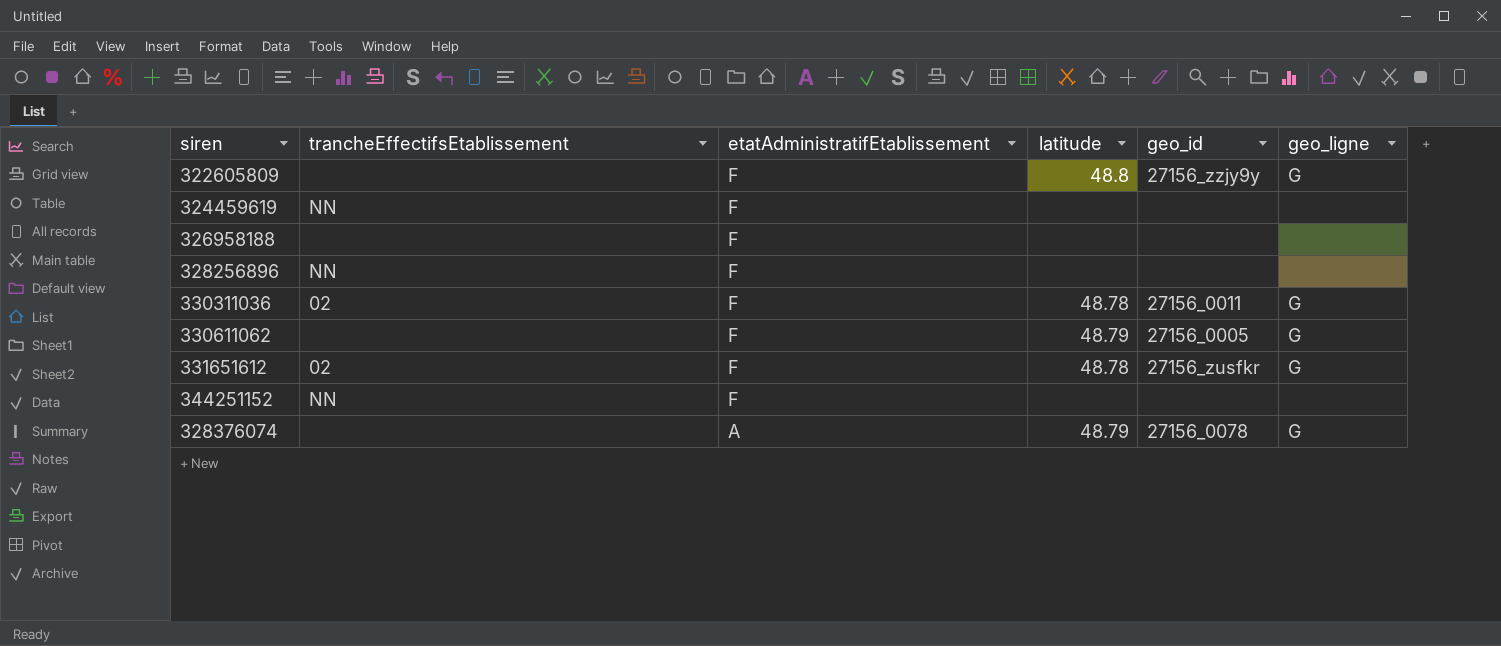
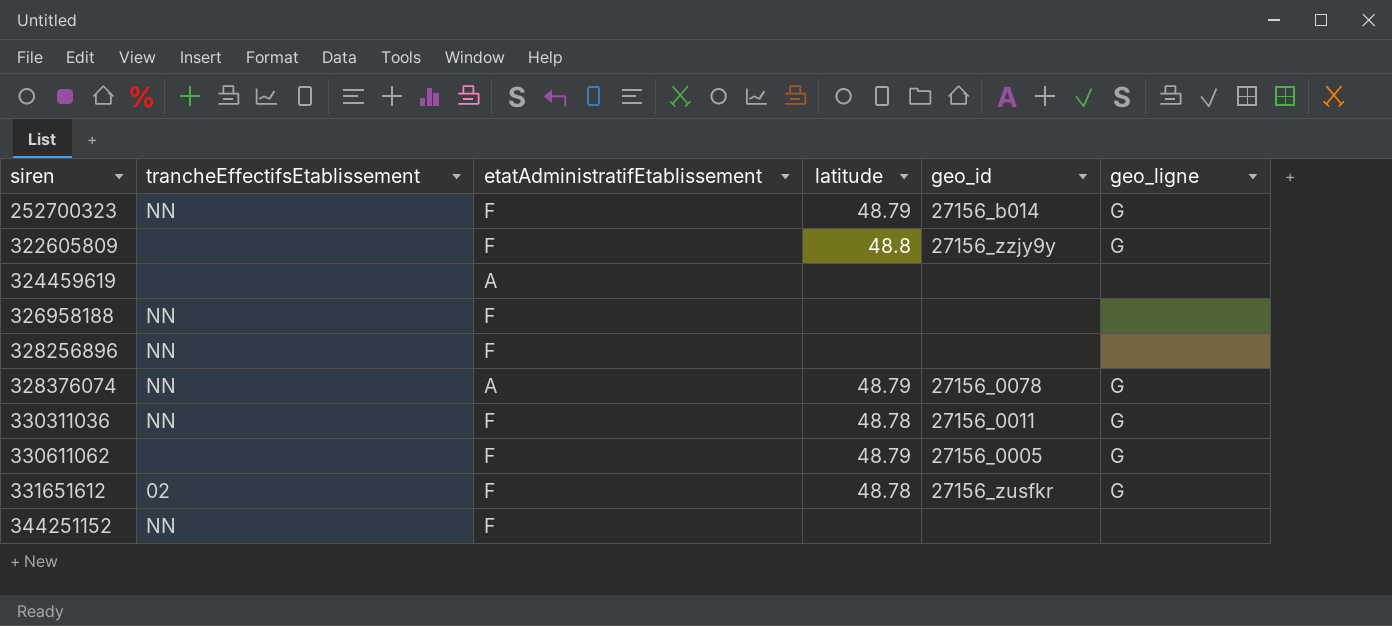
row order: etatAdministratifEtablissement descending -> siren ascending
row 252700323: none -> NN | F | 48.79 | 27156_b014 | G
324459619 | trancheEffectifsEtablissement: NN -> none
324459619 | etatAdministratifEtablissement: F -> A
326958188 | trancheEffectifsEtablissement: none -> NN
328376074 | trancheEffectifsEtablissement: none -> NN
330311036 | trancheEffectifsEtablissement: 02 -> NN

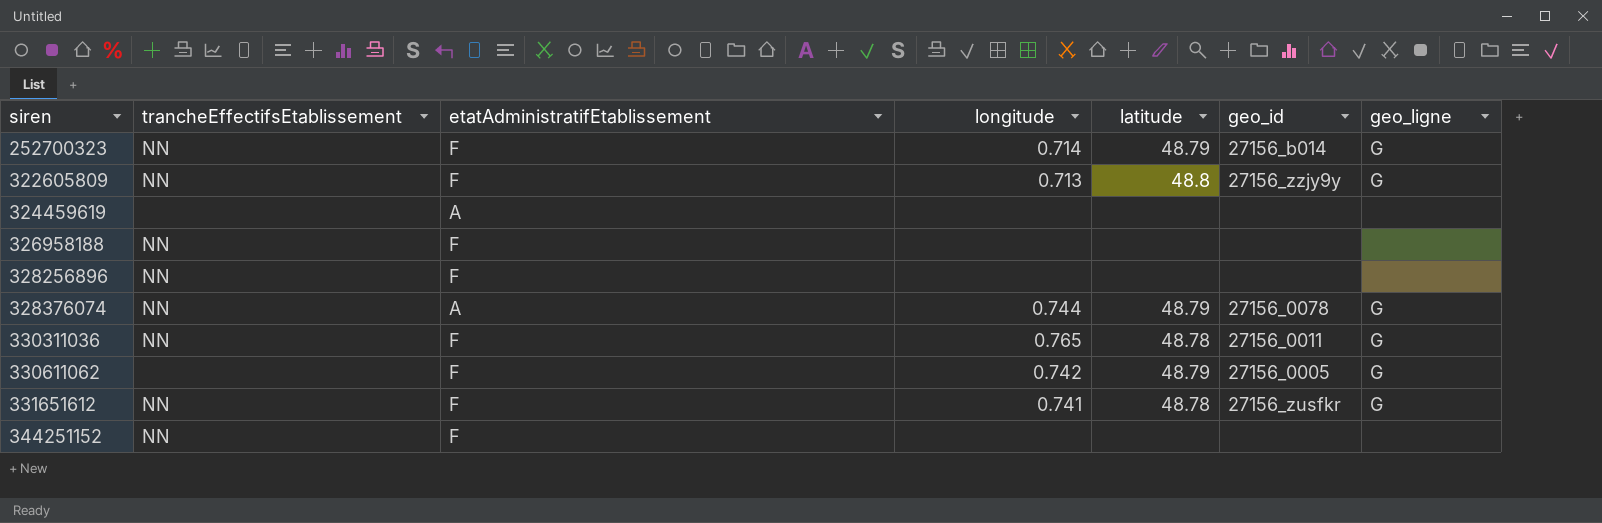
column longitude | position: none -> 4
322605809 | trancheEffectifsEtablissement: none -> NN
331651612 | trancheEffectifsEtablissement: 02 -> NN

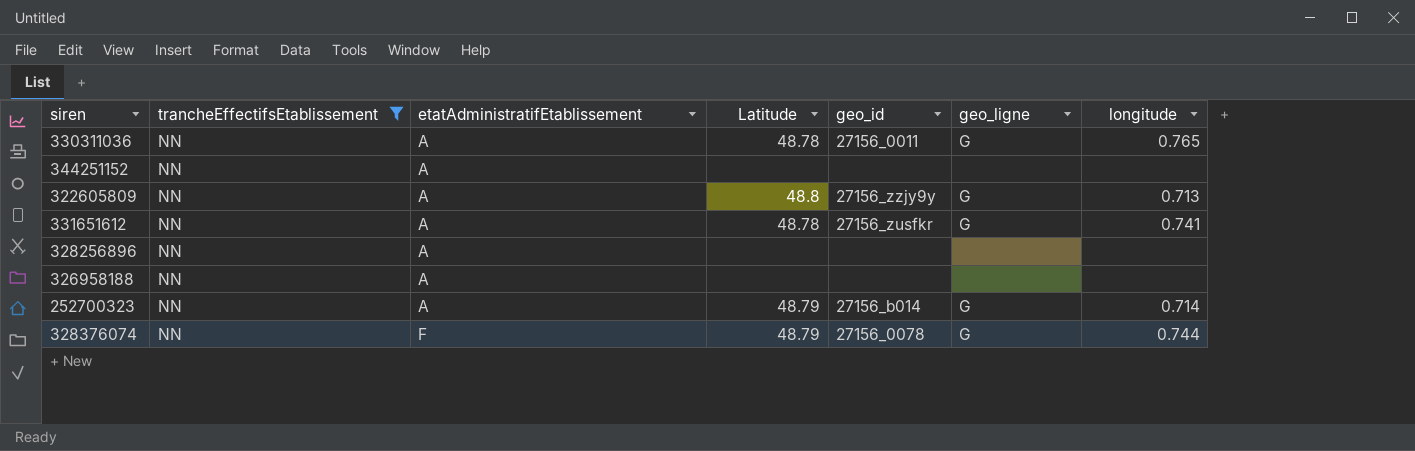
filter: none -> trancheEffectifsEtablissement = NN
row order: siren ascending -> etatAdministratifEtablissement ascending
column name: latitude -> Latitude
column longitude | position: 4 -> 7
330311036 | etatAdministratifEtablissement: F -> A
344251152 | etatAdministratifEtablissement: F -> A
322605809 | etatAdministratifEtablissement: F -> A
331651612 | etatAdministratifEtablissement: F -> A
328256896 | etatAdministratifEtablissement: F -> A
326958188 | etatAdministratifEtablissement: F -> A
252700323 | etatAdministratifEtablissement: F -> A
328376074 | etatAdministratifEtablissement: A -> F

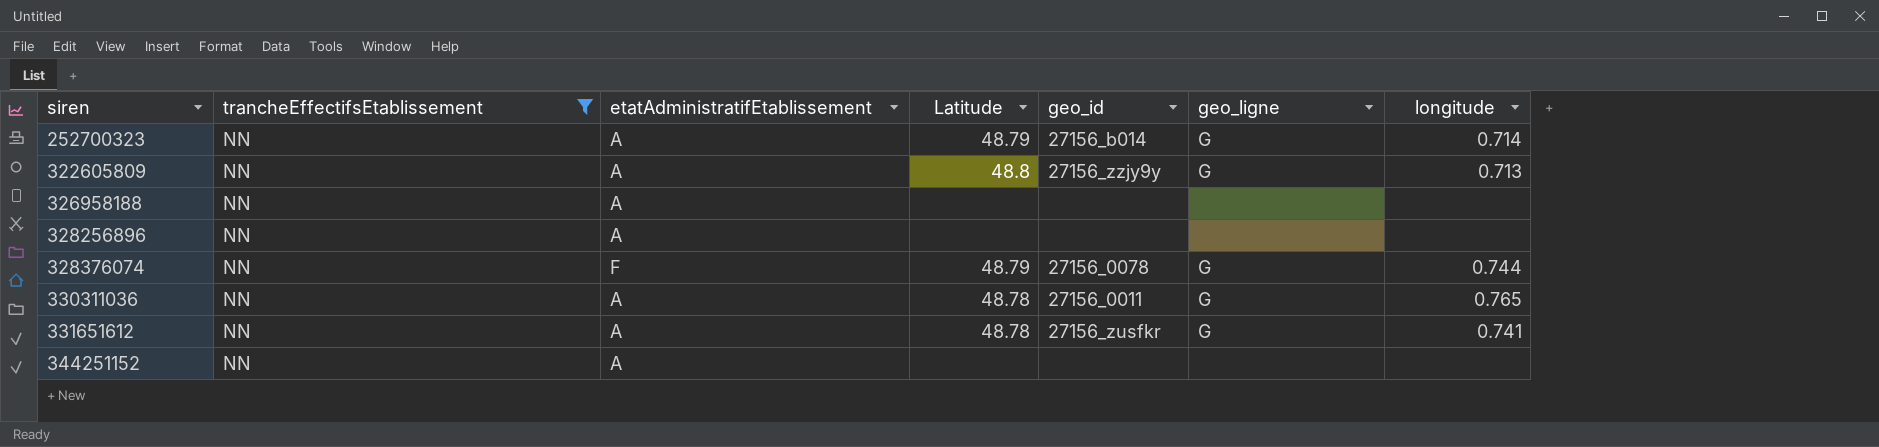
row order: etatAdministratifEtablissement ascending -> siren ascending

